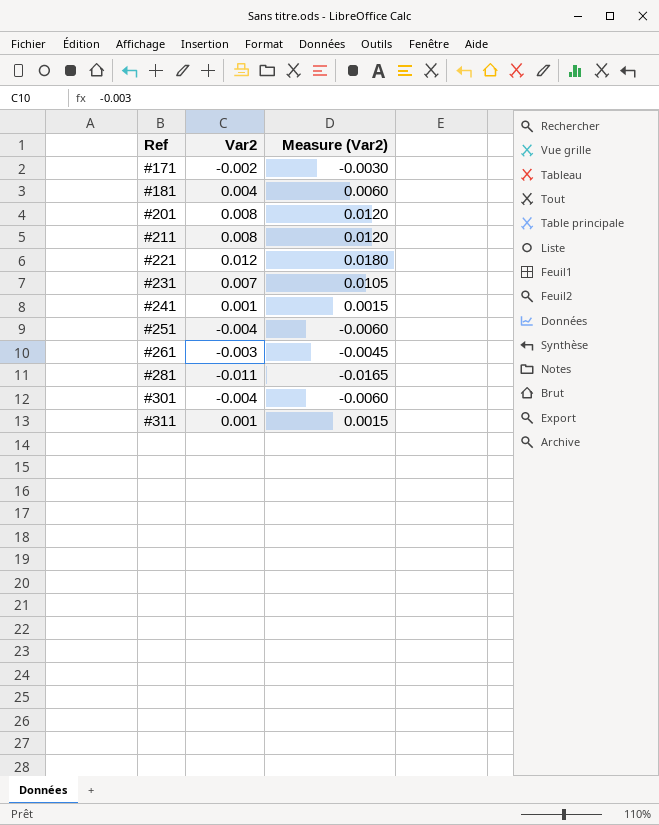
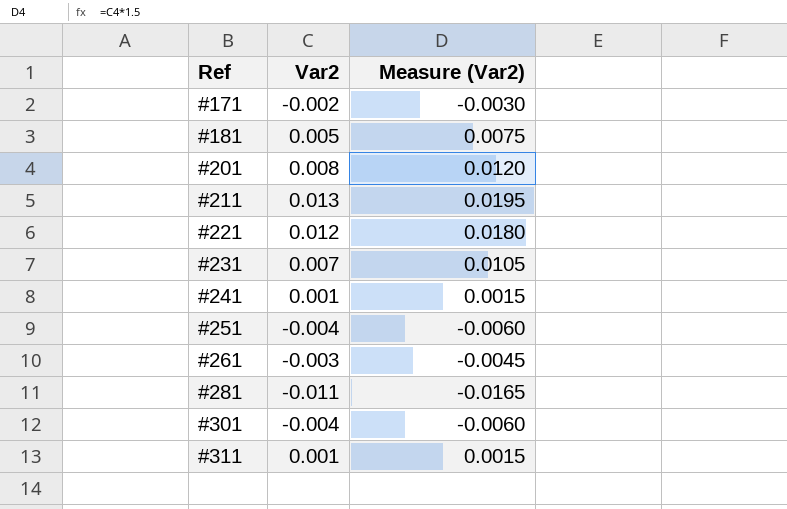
#181 | Var2: 0.004 -> 0.005
#181 | Measure (Var2): 0.0060 -> 0.0075
#211 | Var2: 0.008 -> 0.013
#211 | Measure (Var2): 0.0120 -> 0.0195

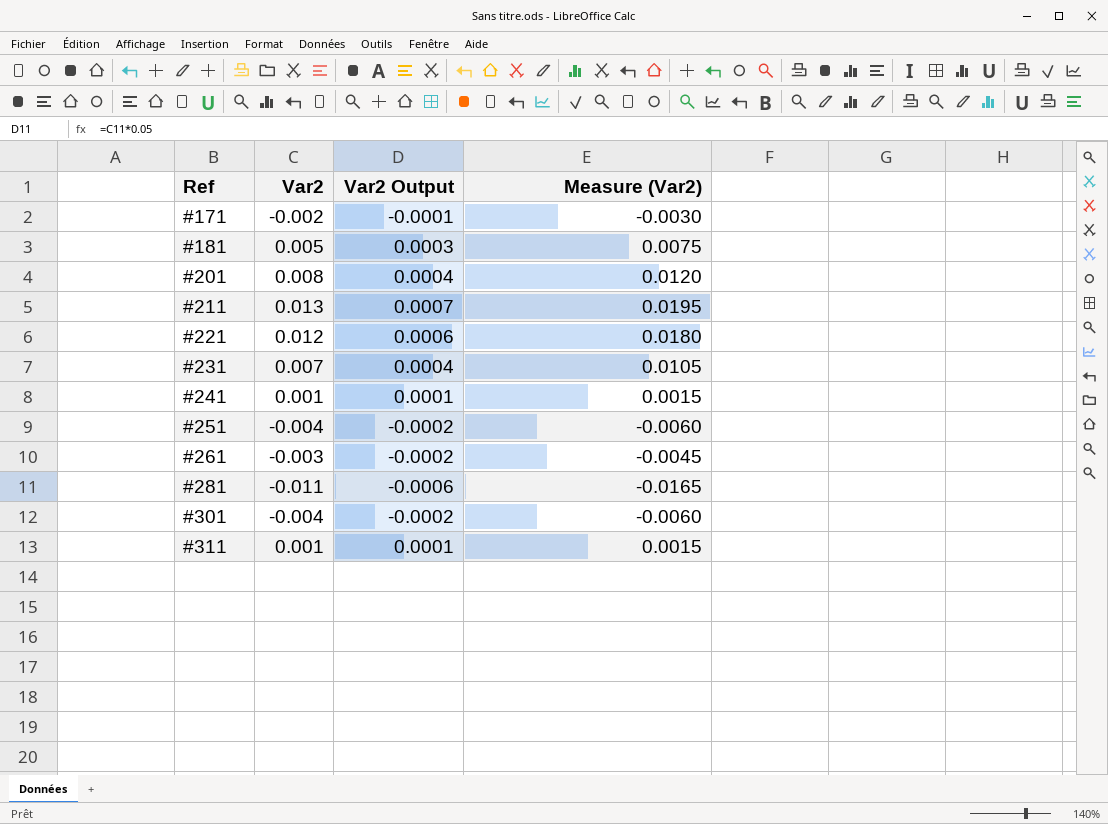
column Var2 Output | formula: none -> [Var2] * 0.05

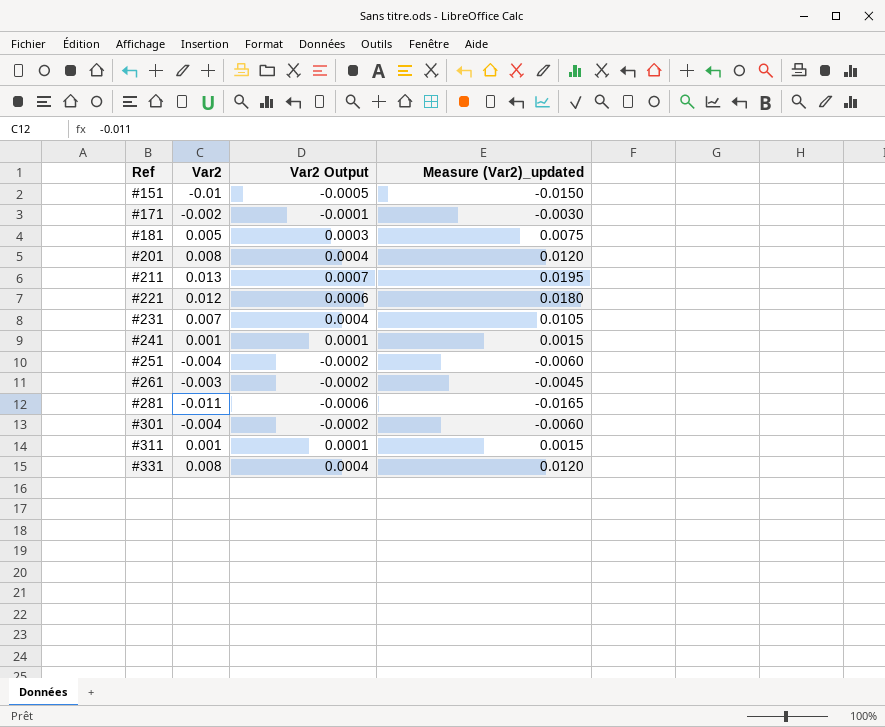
column name: Measure (Var2) -> Measure (Var2)_updated
row #151: none -> -0.01 | -0.0005 | -0.0150
row #331: none -> 0.008 | 0.0004 | 0.0120

